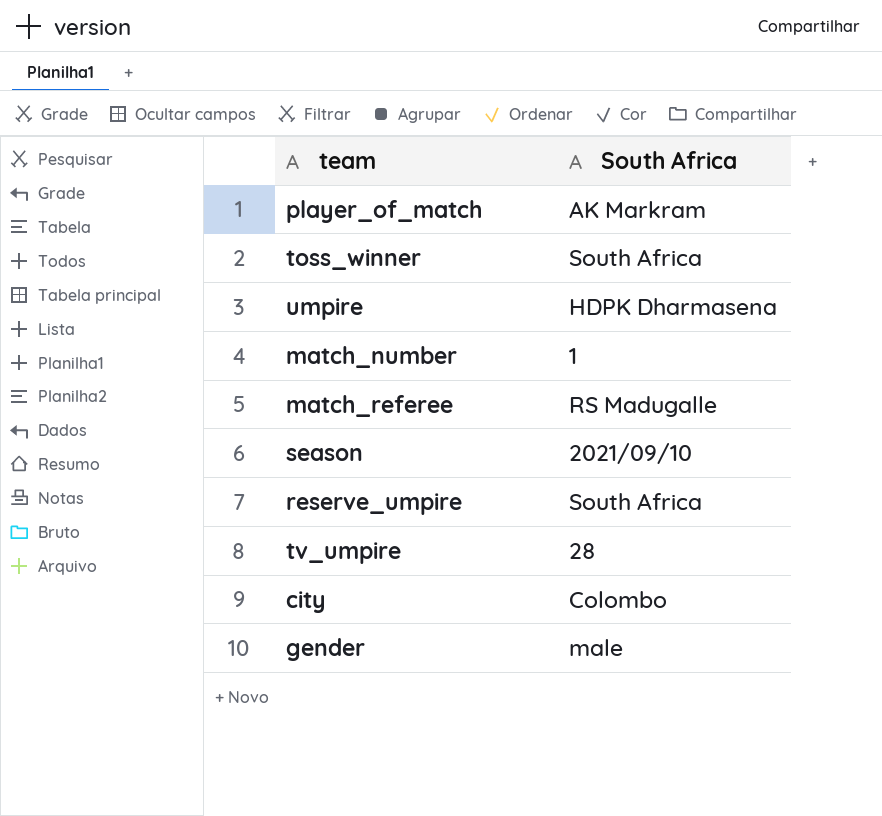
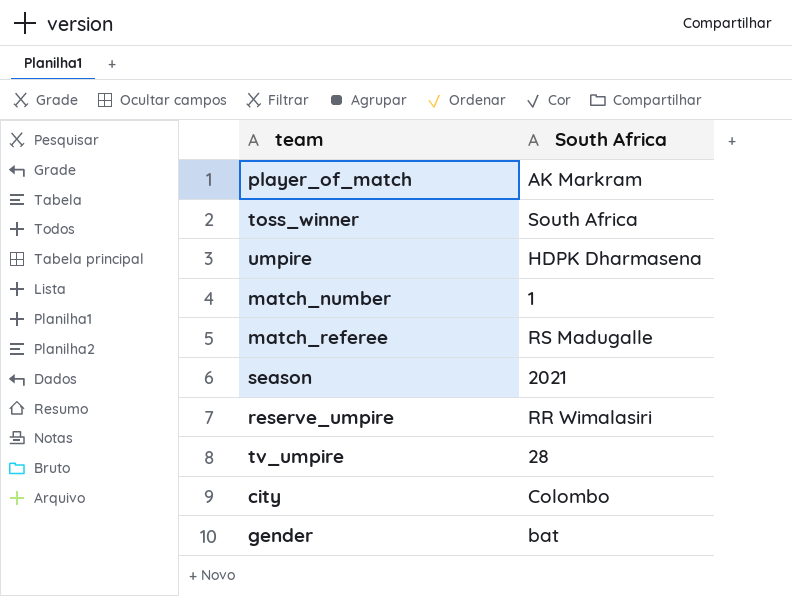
season | South Africa: 2021/09/10 -> 2021
reserve_umpire | South Africa: South Africa -> RR Wimalasiri
gender | South Africa: male -> bat

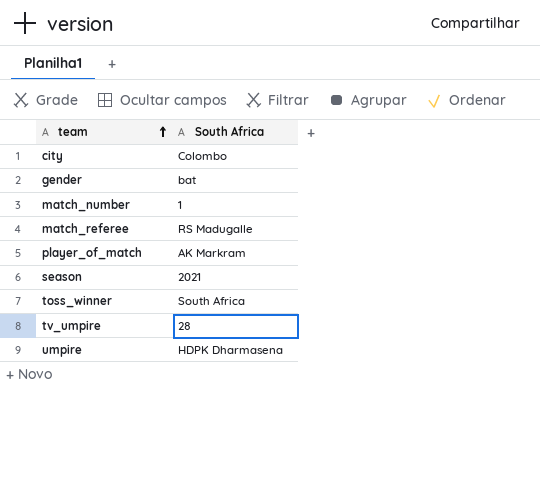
row order: none -> team ascending
row reserve_umpire: RR Wimalasiri -> none

